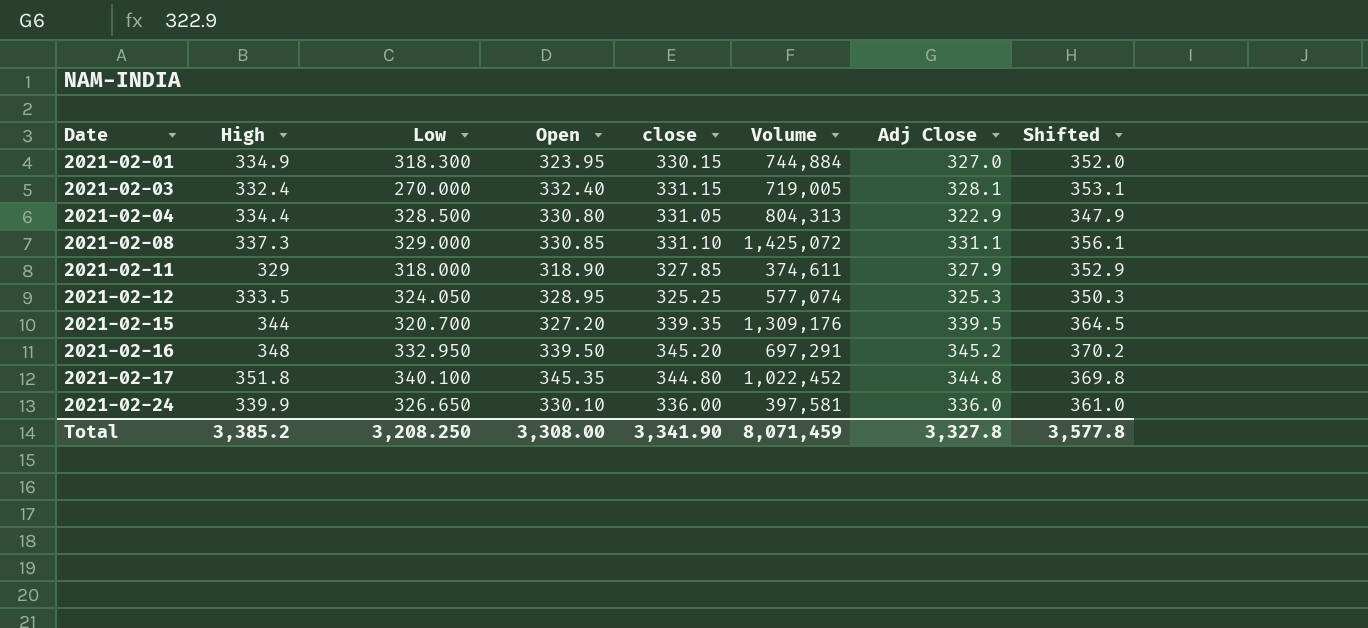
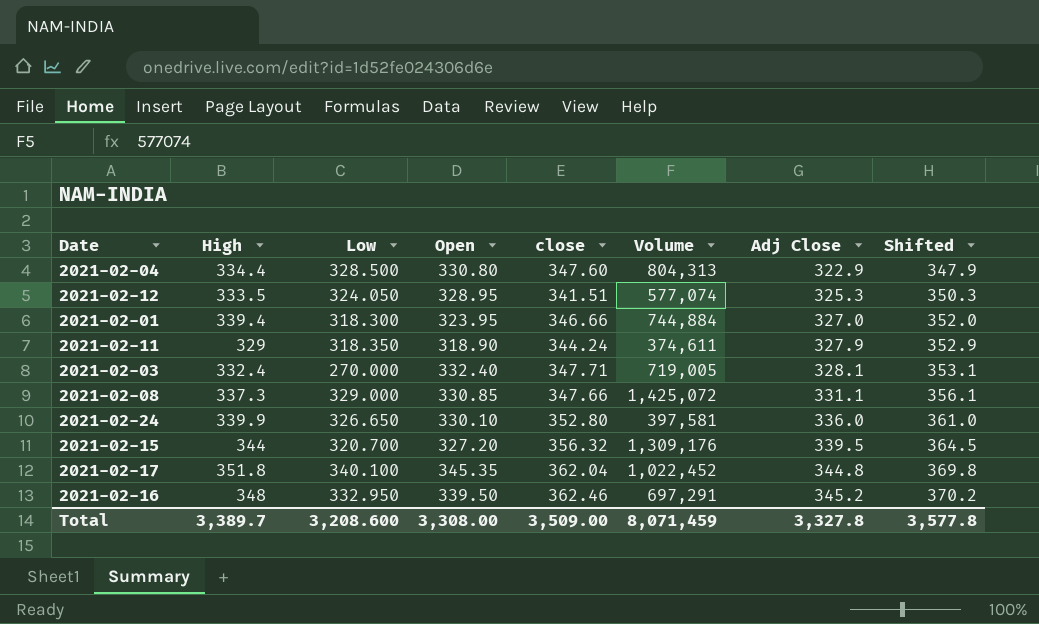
row order: Date ascending -> Adj Close ascending
2021-02-04 | close: 331.05 -> 347.60
2021-02-12 | close: 325.25 -> 341.51
2021-02-01 | High: 334.9 -> 339.4
2021-02-01 | close: 330.15 -> 346.66
2021-02-11 | Low: 318.000 -> 318.350
2021-02-11 | close: 327.85 -> 344.24
2021-02-03 | close: 331.15 -> 347.71
2021-02-08 | close: 331.10 -> 347.66
2021-02-24 | close: 336.00 -> 352.80
2021-02-15 | close: 339.35 -> 356.32
2021-02-17 | close: 344.80 -> 362.04
2021-02-16 | close: 345.20 -> 362.46
Total | High: 3,385.2 -> 3,389.7
Total | Low: 3,208.250 -> 3,208.600
Total | close: 3,341.90 -> 3,509.00

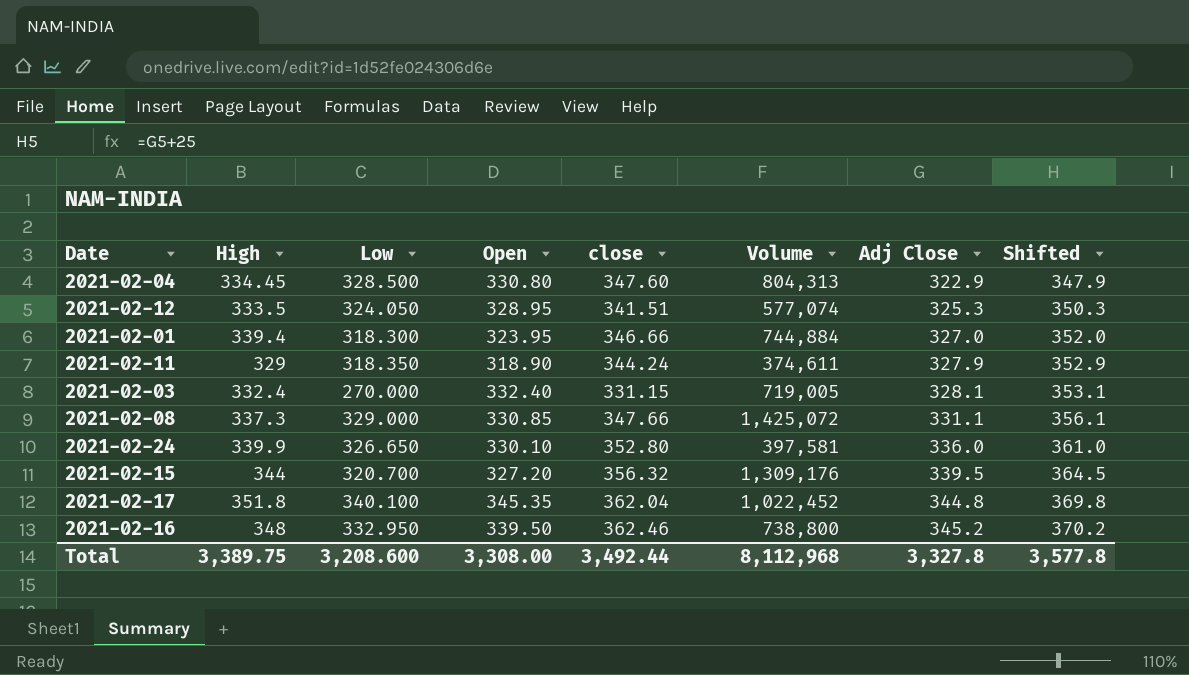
2021-02-04 | High: 334.4 -> 334.45
2021-02-03 | close: 347.71 -> 331.15
2021-02-16 | Volume: 697,291 -> 738,800
Total | High: 3,389.7 -> 3,389.75
Total | close: 3,509.00 -> 3,492.44
Total | Volume: 8,071,459 -> 8,112,968

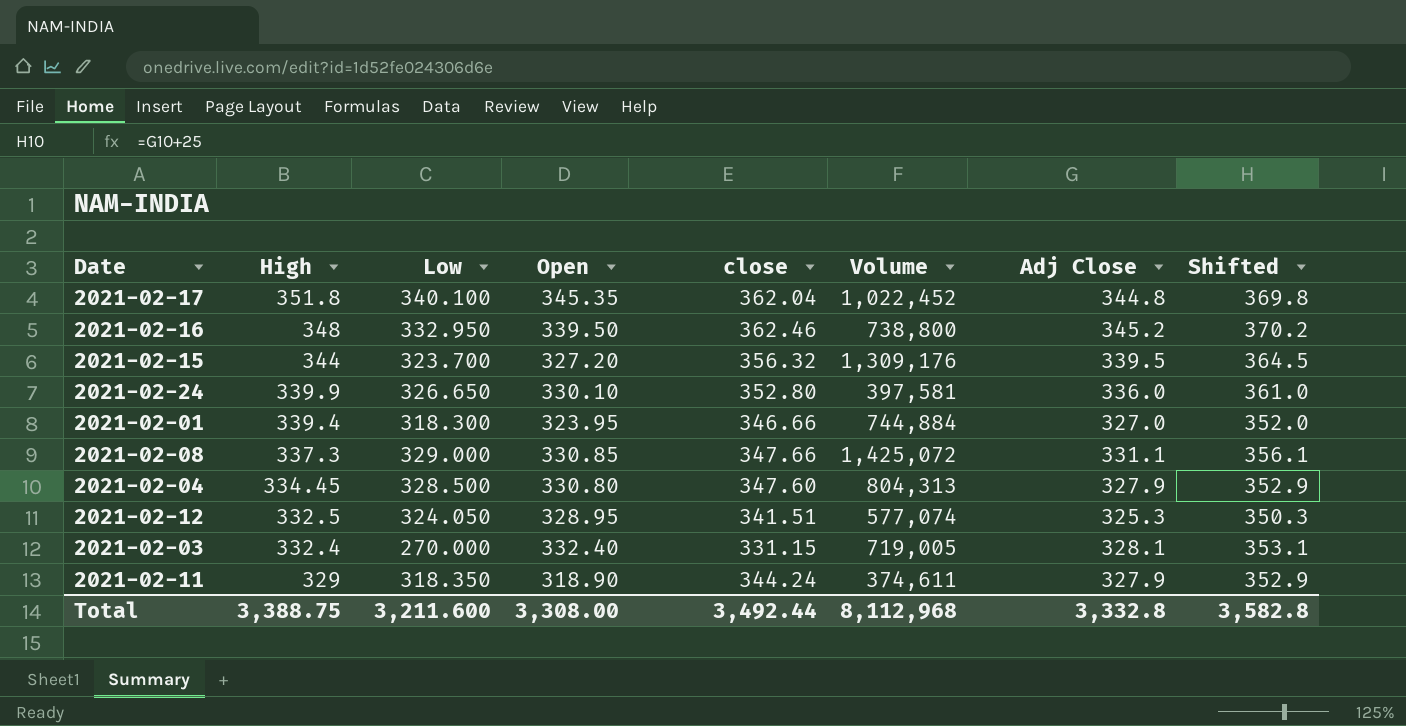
row order: Adj Close ascending -> High descending
2021-02-15 | Low: 320.700 -> 323.700
2021-02-04 | Adj Close: 322.9 -> 327.9
2021-02-04 | Shifted: 347.9 -> 352.9
2021-02-12 | High: 333.5 -> 332.5
Total | High: 3,389.75 -> 3,388.75
Total | Low: 3,208.600 -> 3,211.600
Total | Adj Close: 3,327.8 -> 3,332.8
Total | Shifted: 3,577.8 -> 3,582.8

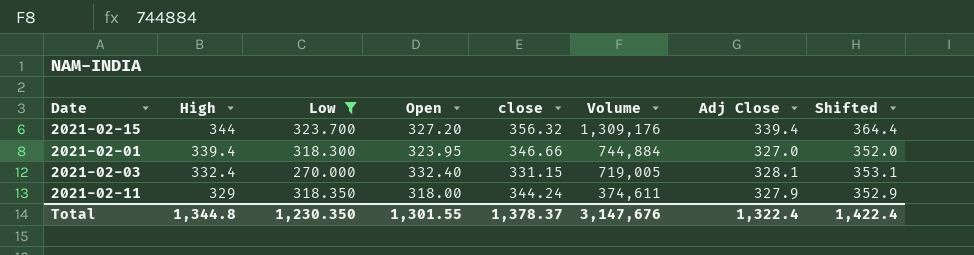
filter: none -> Low <= 323.700
2021-02-15 | Adj Close: 339.5 -> 339.4
2021-02-15 | Shifted: 364.5 -> 364.4
2021-02-11 | Open: 318.90 -> 318.00
Total | High: 3,388.75 -> 1,344.8
Total | Low: 3,211.600 -> 1,230.350
Total | Open: 3,308.00 -> 1,301.55
Total | close: 3,492.44 -> 1,378.37
Total | Volume: 8,112,968 -> 3,147,676
Total | Adj Close: 3,332.8 -> 1,322.4
Total | Shifted: 3,582.8 -> 1,422.4

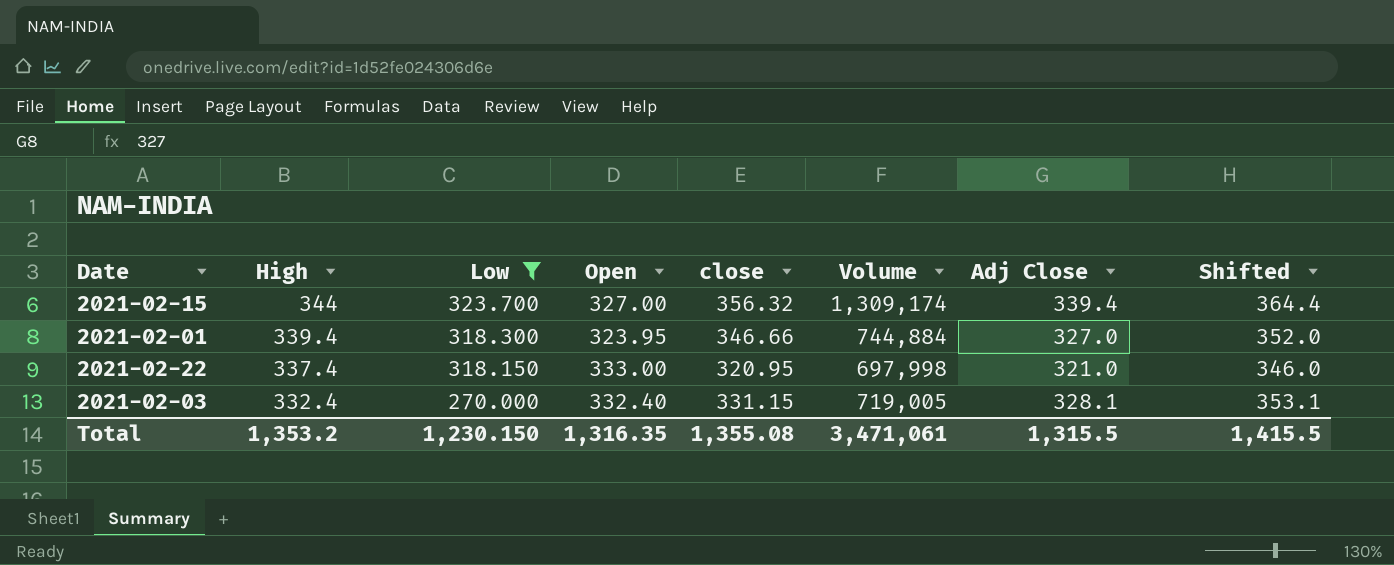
row 2021-02-11: 329 | 318.350 | 318.00 | 344.24 | 374,611 | 327.9 | 352.9 -> none
2021-02-15 | Open: 327.20 -> 327.00
2021-02-15 | Volume: 1,309,176 -> 1,309,174
row 2021-02-22: none -> 337.4 | 318.150 | 333.00 | 320.95 | 697,998 | 321.0 | 346.0
Total | High: 1,344.8 -> 1,353.2
Total | Low: 1,230.350 -> 1,230.150
Total | Open: 1,301.55 -> 1,316.35
Total | close: 1,378.37 -> 1,355.08
Total | Volume: 3,147,676 -> 3,471,061
Total | Adj Close: 1,322.4 -> 1,315.5
Total | Shifted: 1,422.4 -> 1,415.5

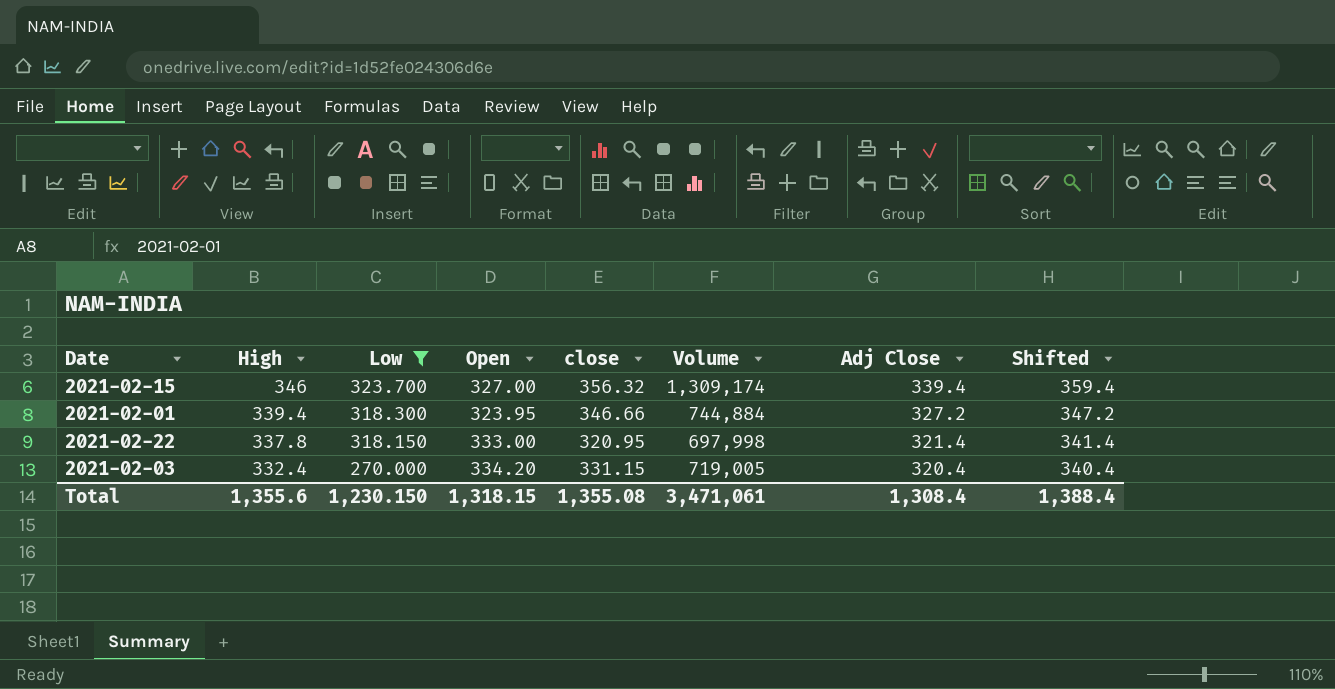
column Shifted | formula: [Adj Close] + 25 -> [Adj Close] + 20
2021-02-15 | High: 344 -> 346
2021-02-01 | Adj Close: 327.0 -> 327.2
2021-02-22 | High: 337.4 -> 337.8
2021-02-22 | Adj Close: 321.0 -> 321.4
2021-02-03 | Open: 332.40 -> 334.20
2021-02-03 | Adj Close: 328.1 -> 320.4
Total | High: 1,353.2 -> 1,355.6
Total | Open: 1,316.35 -> 1,318.15
Total | Adj Close: 1,315.5 -> 1,308.4
Total | Shifted: 1,415.5 -> 1,388.4

